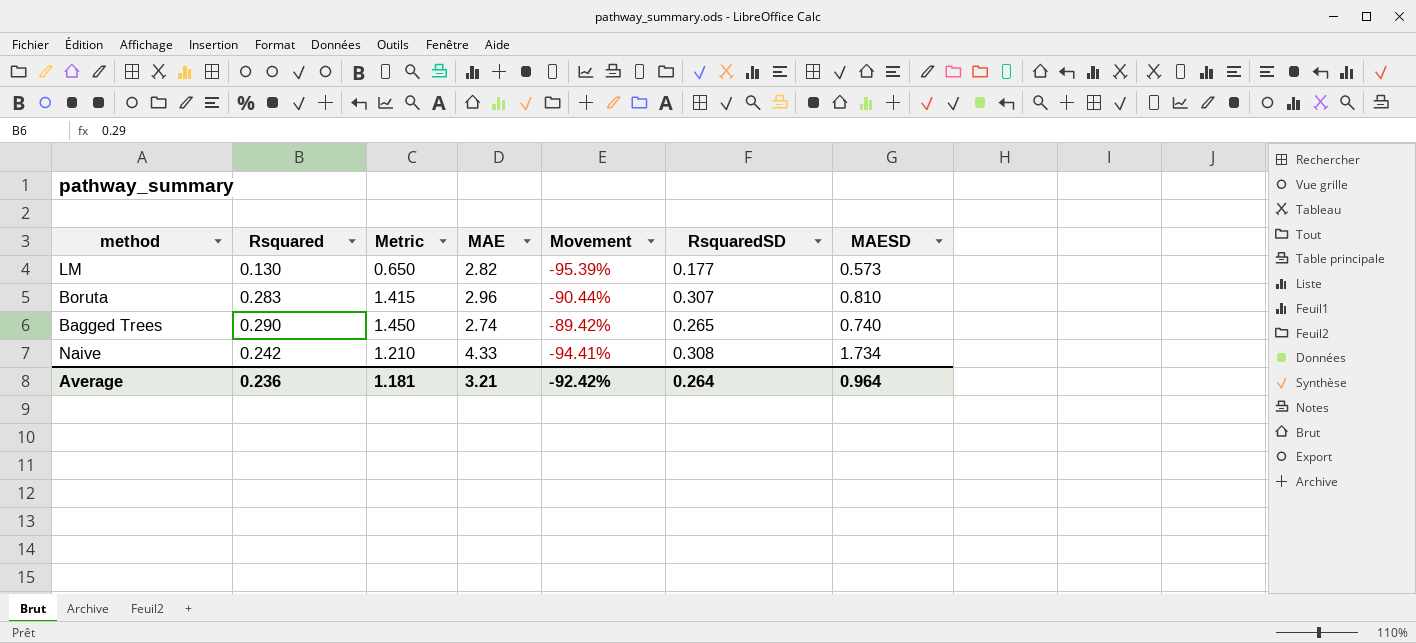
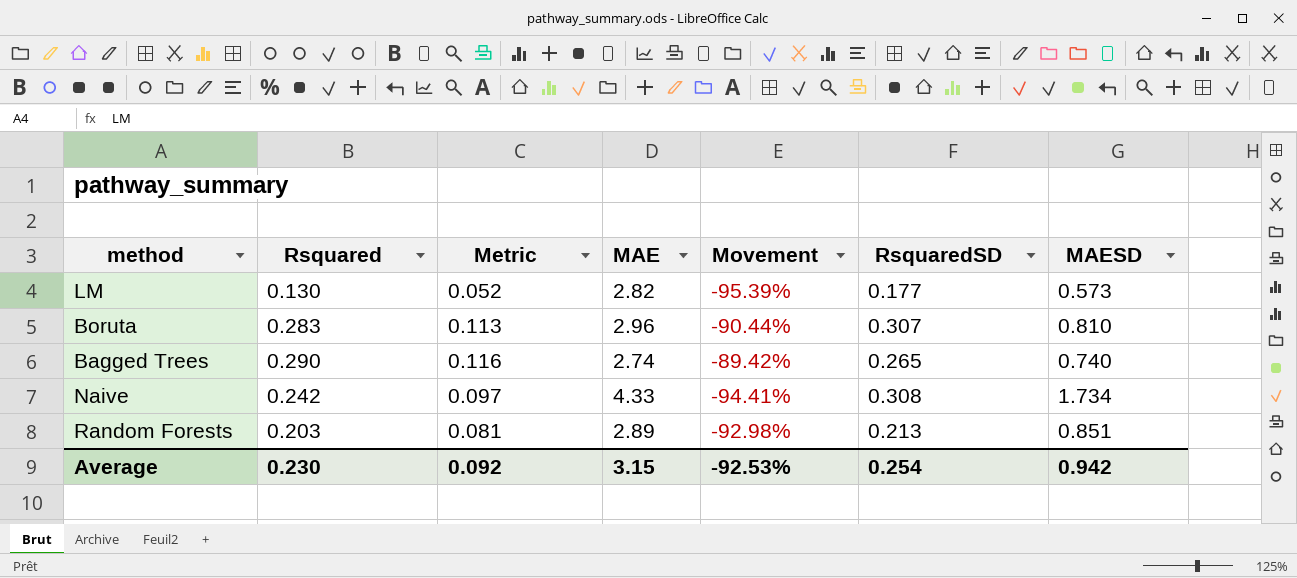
column Metric | formula: [Rsquared] * 5 -> [Rsquared] * 0.4
row Random Forests: none -> 0.203 | 0.081 | 2.89 | -92.98% | 0.213 | 0.851
Average | Rsquared: 0.236 -> 0.230
Average | Metric: 1.181 -> 0.092
Average | MAE: 3.21 -> 3.15
Average | Movement: -92.42% -> -92.53%
Average | RsquaredSD: 0.264 -> 0.254
Average | MAESD: 0.964 -> 0.942

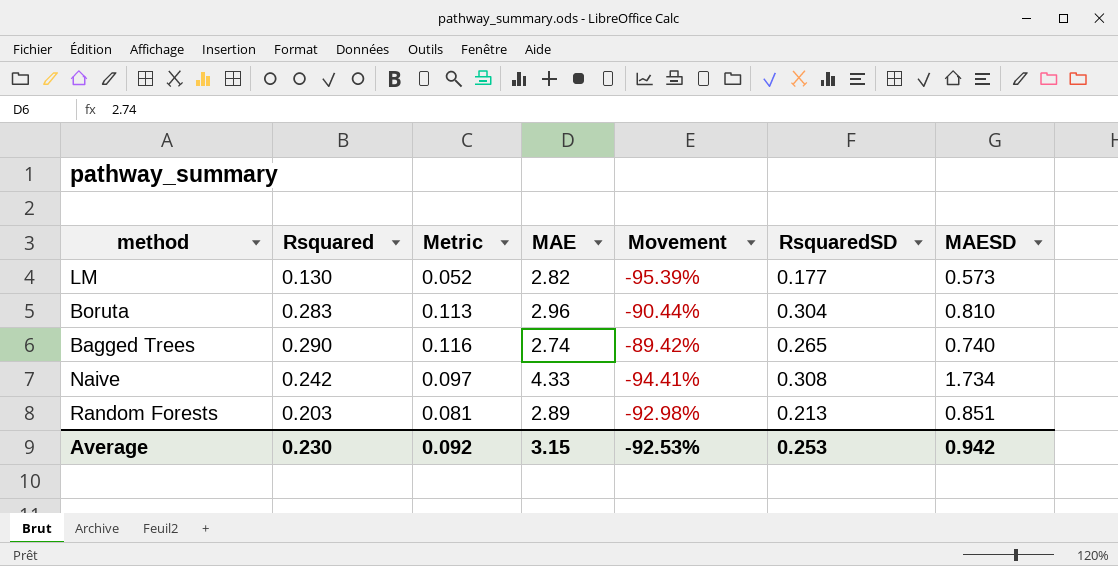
Boruta | RsquaredSD: 0.307 -> 0.304
Average | RsquaredSD: 0.254 -> 0.253

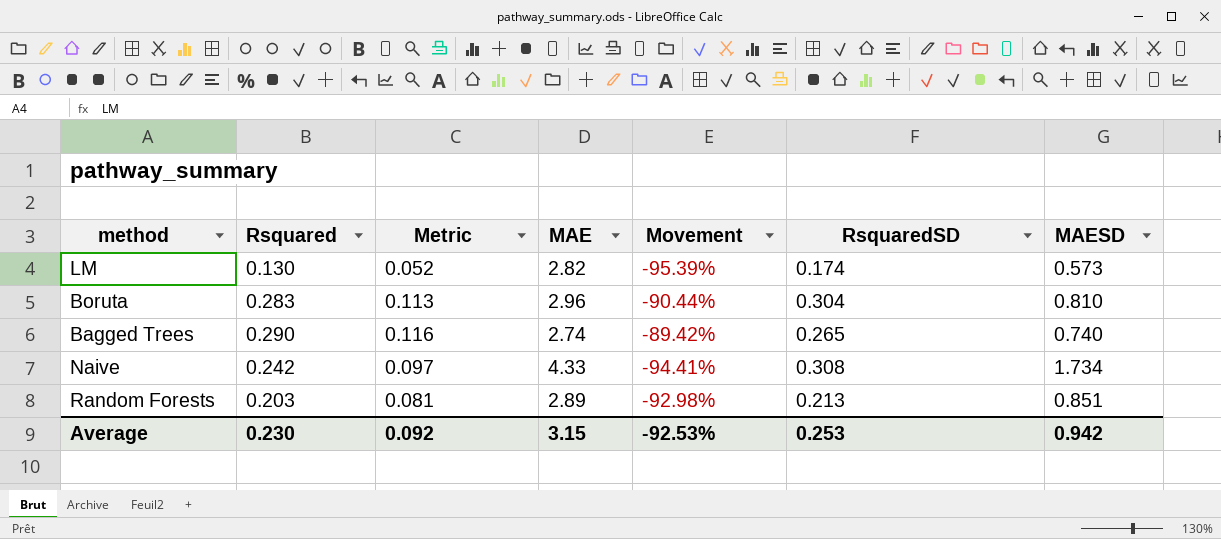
LM | RsquaredSD: 0.177 -> 0.174

